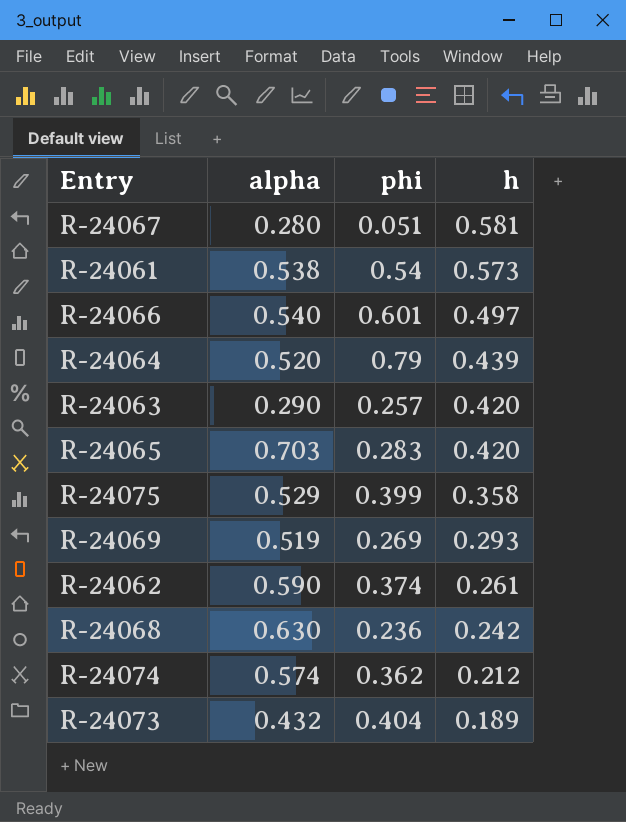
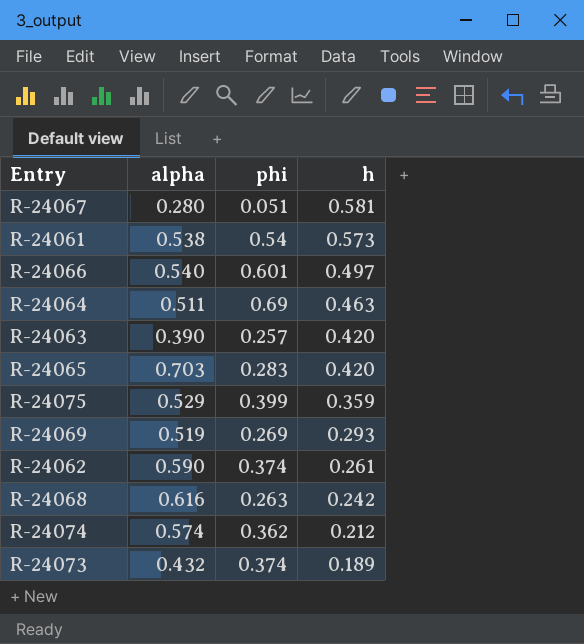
R-24064 | alpha: 0.520 -> 0.511
R-24064 | phi: 0.79 -> 0.69
R-24064 | h: 0.439 -> 0.463
R-24063 | alpha: 0.290 -> 0.390
R-24075 | h: 0.358 -> 0.359
R-24068 | alpha: 0.630 -> 0.616
R-24068 | phi: 0.236 -> 0.263
R-24073 | phi: 0.404 -> 0.374

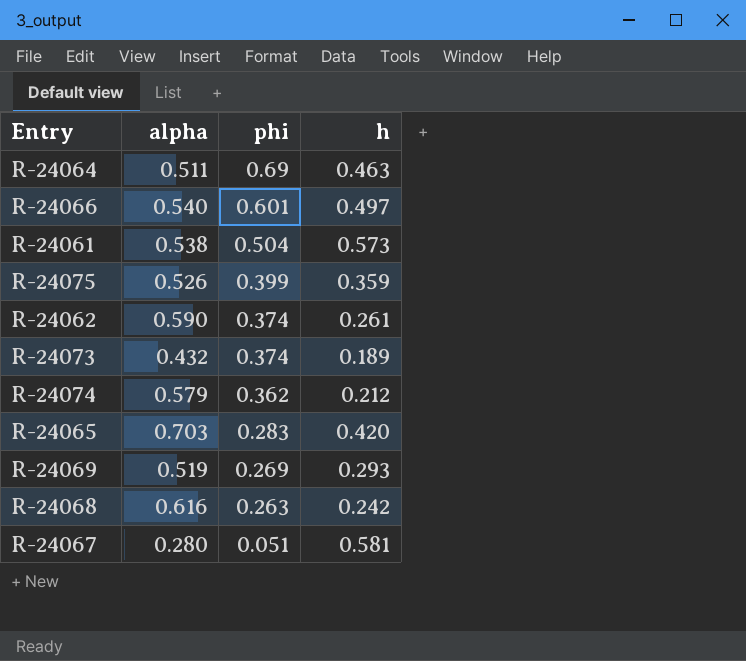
row order: h descending -> phi descending
row R-24063: 0.390 | 0.257 | 0.420 -> none
R-24061 | phi: 0.54 -> 0.504
R-24075 | alpha: 0.529 -> 0.526
R-24074 | alpha: 0.574 -> 0.579

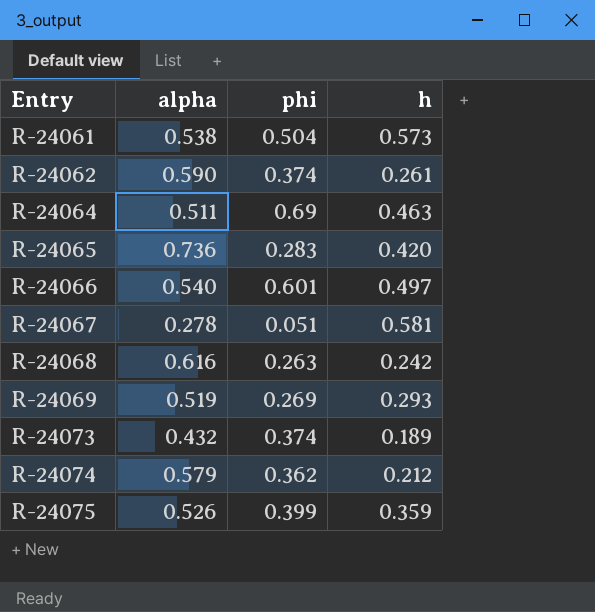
row order: phi descending -> Entry ascending
R-24065 | alpha: 0.703 -> 0.736
R-24067 | alpha: 0.280 -> 0.278

